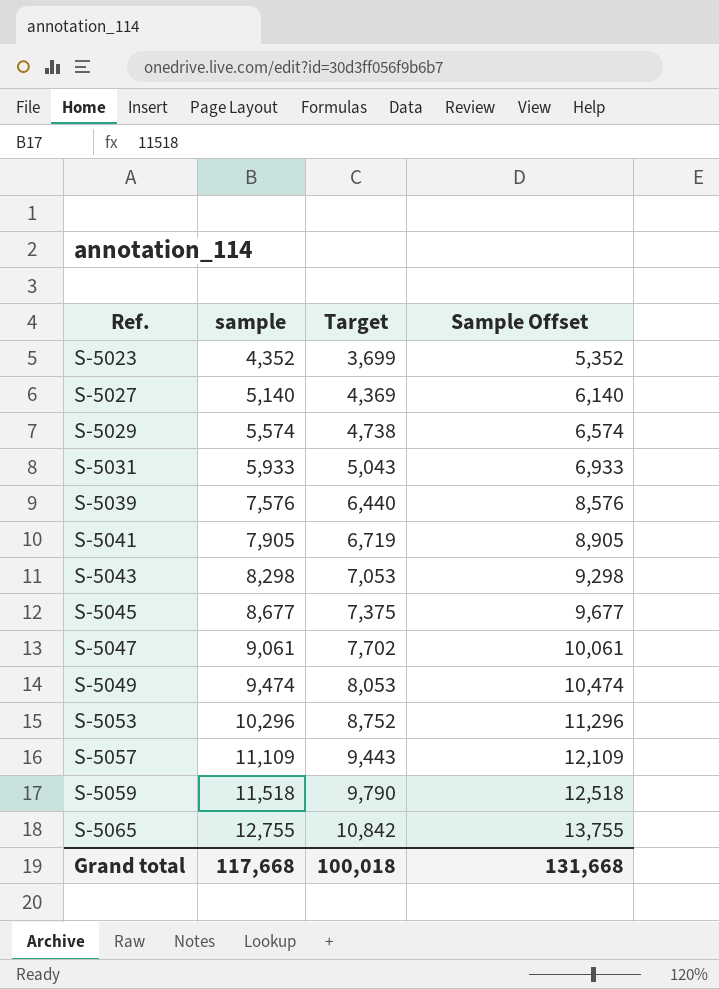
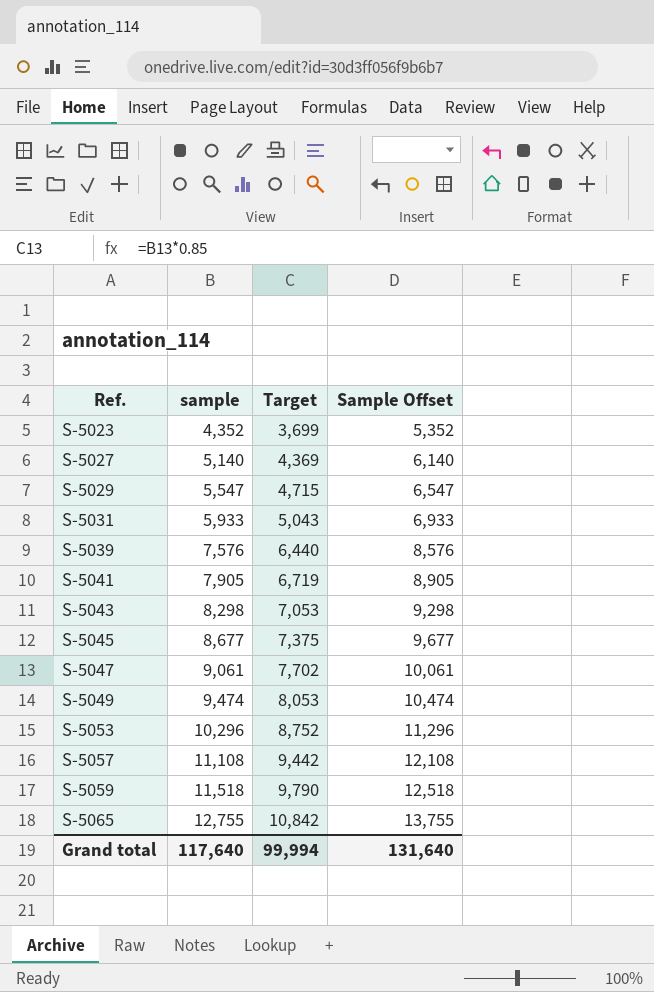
S-5029 | sample: 5,574 -> 5,547
S-5029 | Target: 4,738 -> 4,715
S-5029 | Sample Offset: 6,574 -> 6,547
S-5057 | sample: 11,109 -> 11,108
S-5057 | Target: 9,443 -> 9,442
S-5057 | Sample Offset: 12,109 -> 12,108
Grand total | sample: 117,668 -> 117,640
Grand total | Target: 100,018 -> 99,994
Grand total | Sample Offset: 131,668 -> 131,640

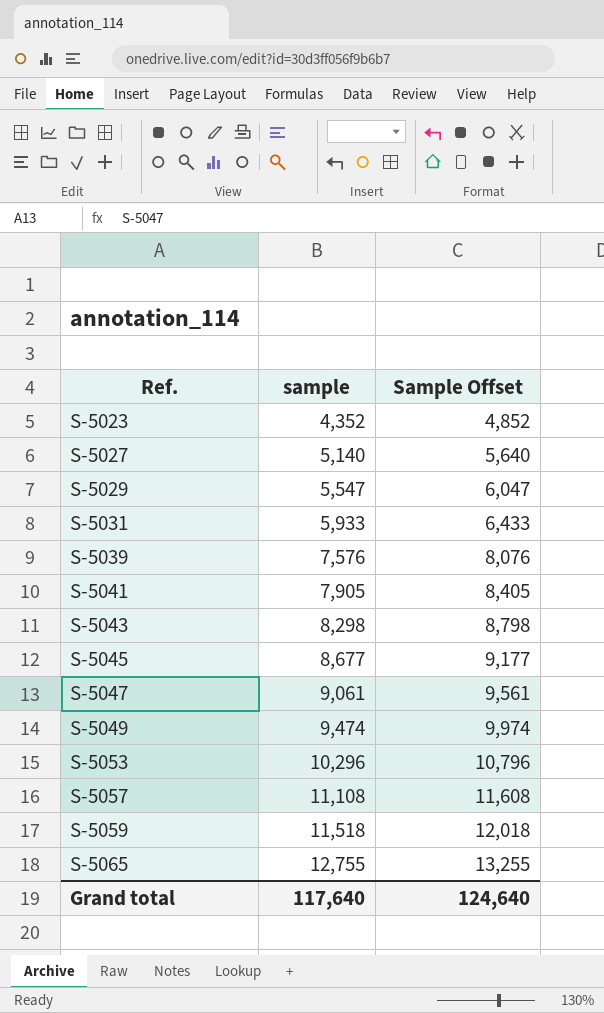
column Target | formula: [sample] * 0.85 -> none
column Sample Offset | formula: [sample] + 1000 -> [sample] + 500
Grand total | Sample Offset: 131,640 -> 124,640

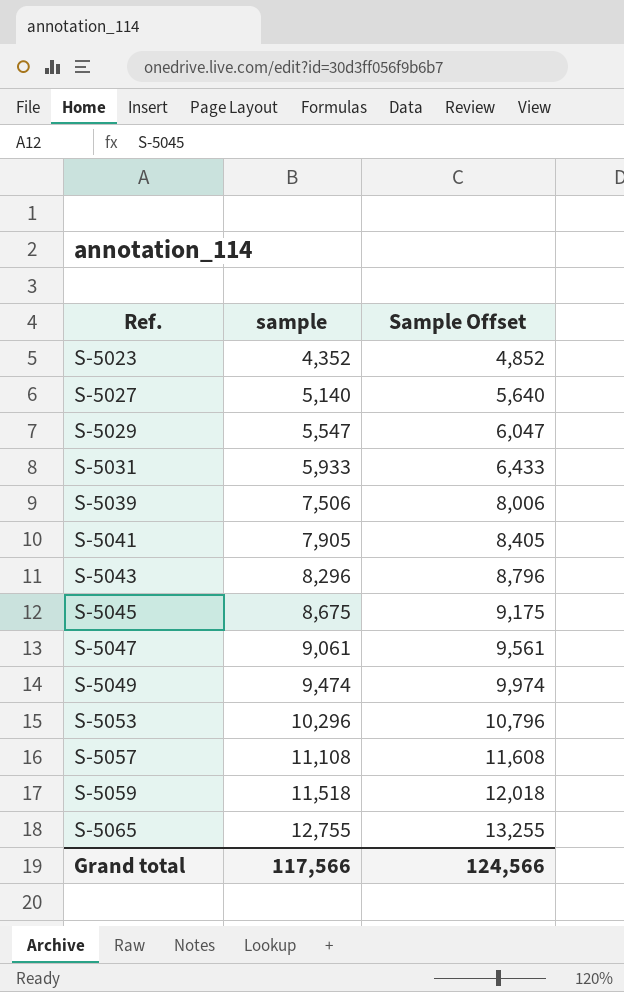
S-5039 | sample: 7,576 -> 7,506
S-5039 | Sample Offset: 8,076 -> 8,006
S-5043 | sample: 8,298 -> 8,296
S-5043 | Sample Offset: 8,798 -> 8,796
S-5045 | sample: 8,677 -> 8,675
S-5045 | Sample Offset: 9,177 -> 9,175
Grand total | sample: 117,640 -> 117,566
Grand total | Sample Offset: 124,640 -> 124,566

